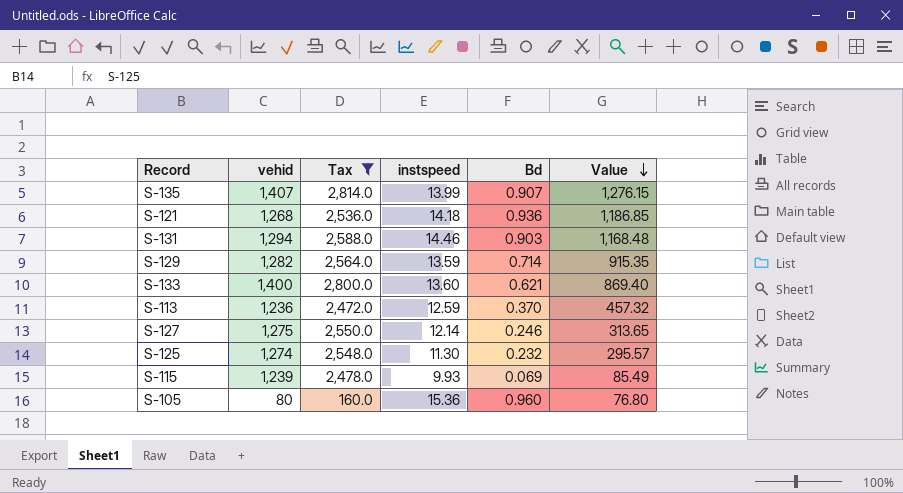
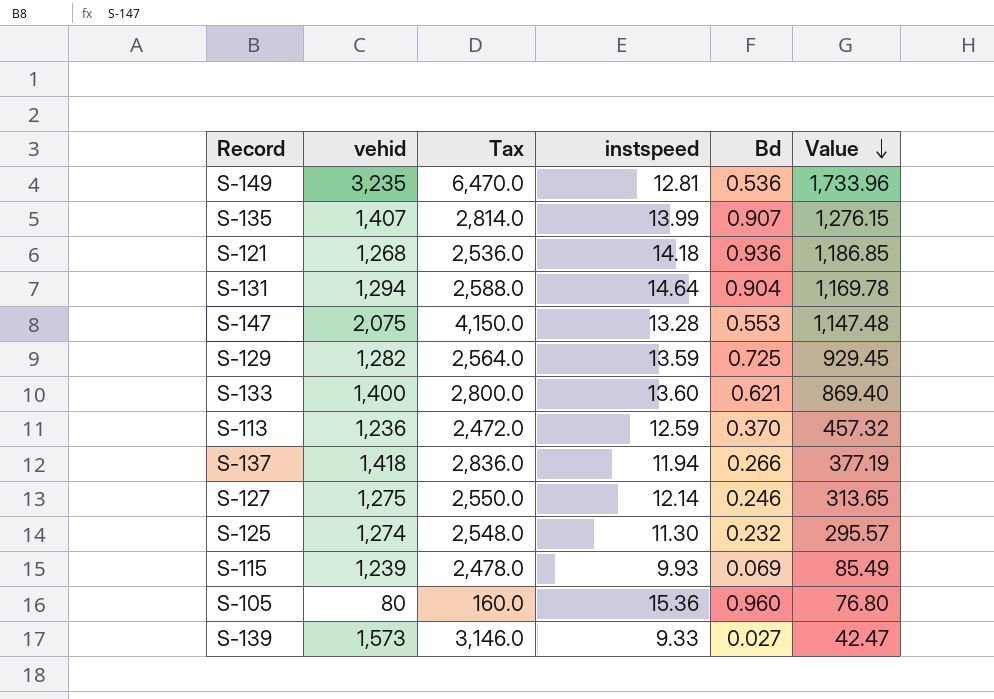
filter: Tax <= 2,814.0 -> none
S-131 | instspeed: 14.46 -> 14.64
S-131 | Bd: 0.903 -> 0.904
S-131 | Value: 1,168.48 -> 1,169.78
S-129 | Bd: 0.714 -> 0.725
S-129 | Value: 915.35 -> 929.45

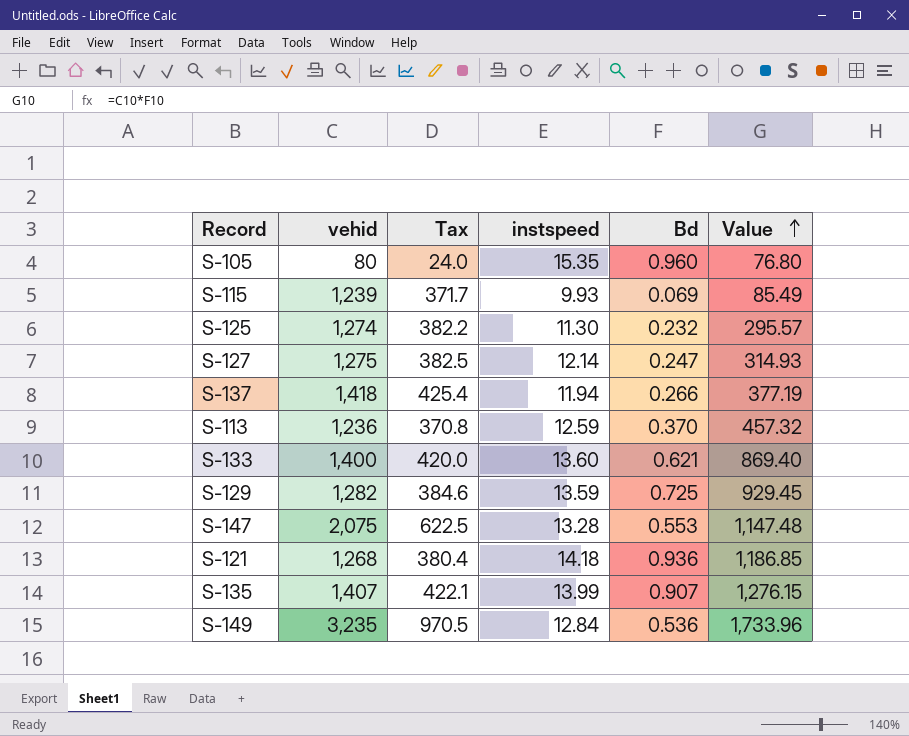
row order: Value descending -> Value ascending
column Tax | formula: [vehid] * 2 -> [vehid] * 0.3
row S-131: 1,294 | 2,588.0 | 14.64 | 0.904 | 1,169.78 -> none
row S-139: 1,573 | 3,146.0 | 9.33 | 0.027 | 42.47 -> none
S-105 | instspeed: 15.36 -> 15.35
S-127 | Bd: 0.246 -> 0.247
S-127 | Value: 313.65 -> 314.93
S-149 | instspeed: 12.81 -> 12.84

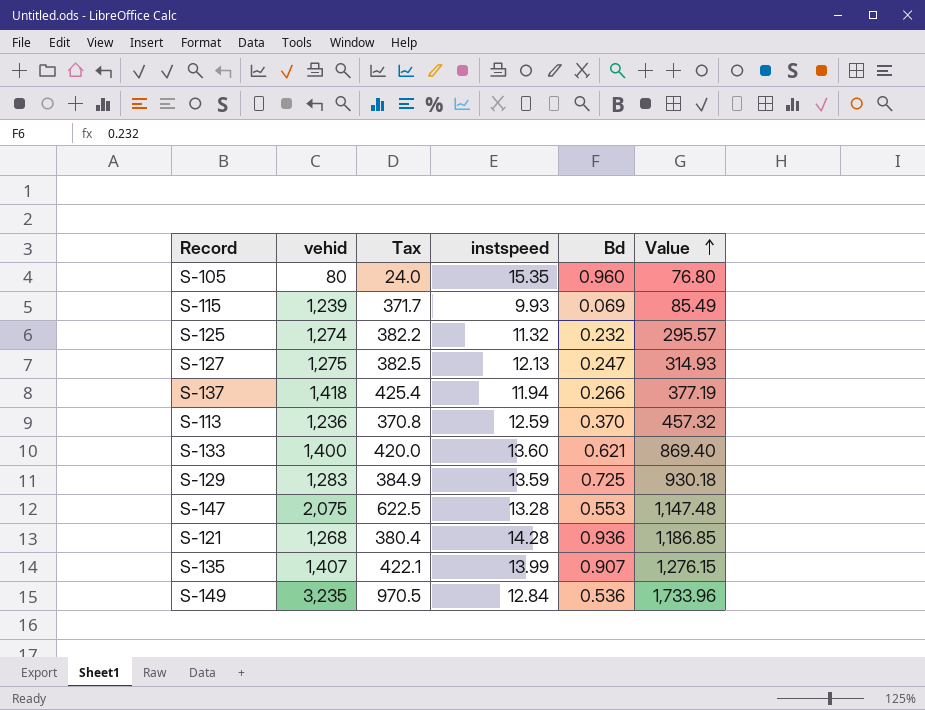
S-125 | instspeed: 11.30 -> 11.32
S-127 | instspeed: 12.14 -> 12.13
S-129 | vehid: 1,282 -> 1,283
S-129 | Tax: 384.6 -> 384.9
S-129 | Value: 929.45 -> 930.18
S-121 | instspeed: 14.18 -> 14.28

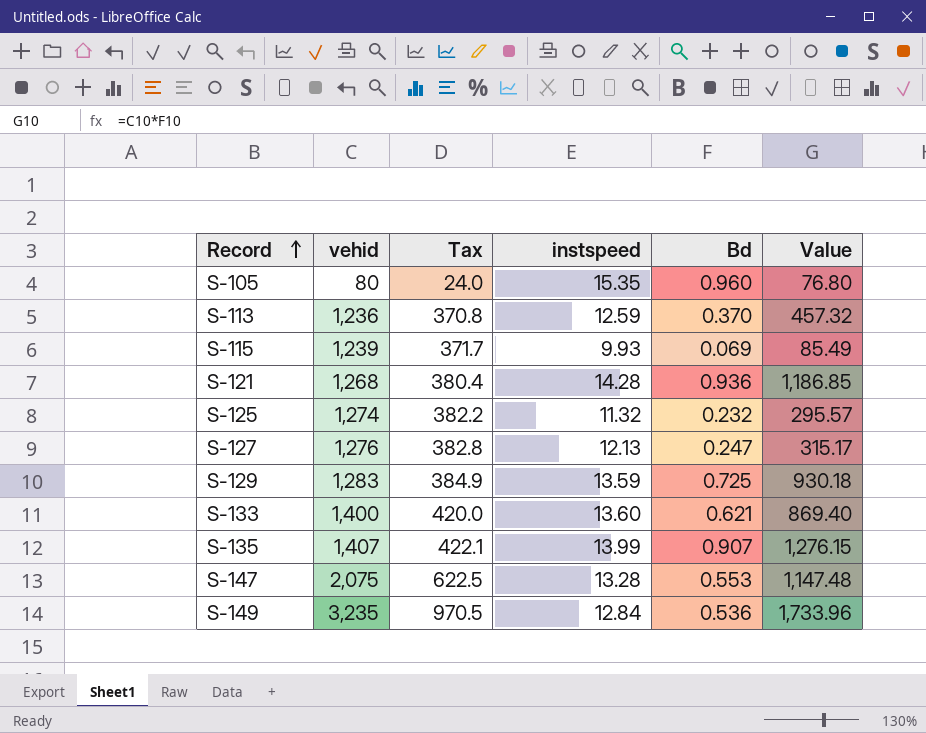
row order: Value ascending -> Record ascending
row S-137: 1,418 | 425.4 | 11.94 | 0.266 | 377.19 -> none
S-127 | vehid: 1,275 -> 1,276
S-127 | Tax: 382.5 -> 382.8
S-127 | Value: 314.93 -> 315.17

